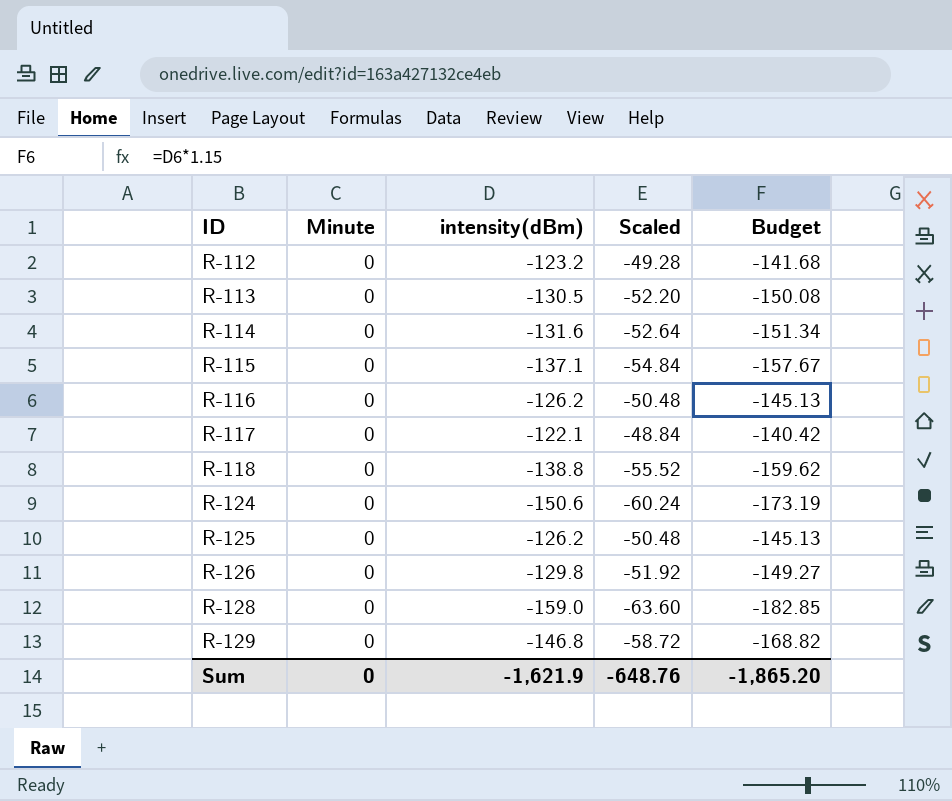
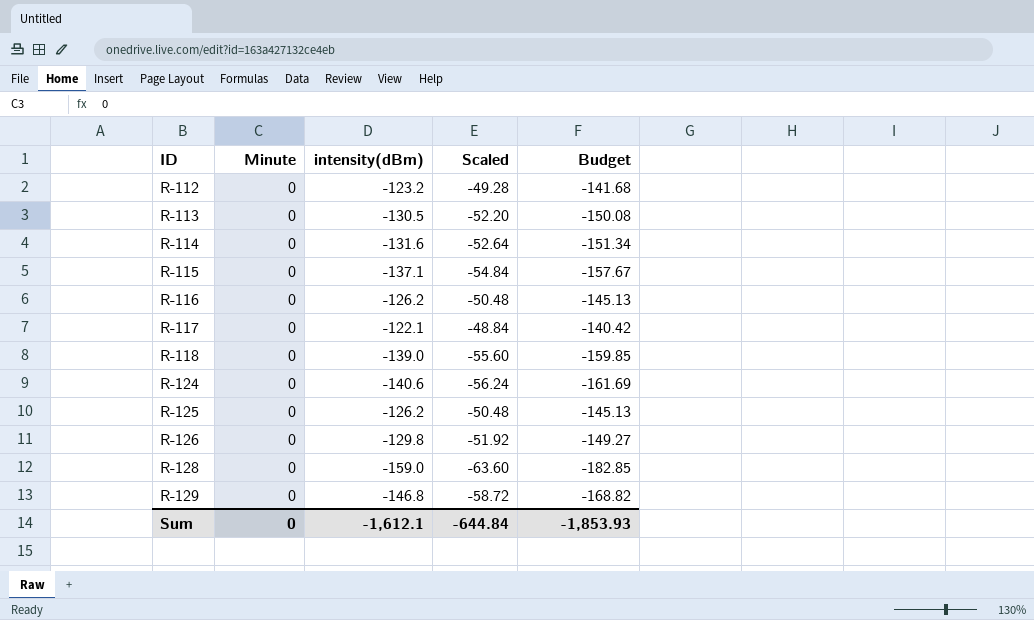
R-118 | intensity(dBm): -138.8 -> -139.0
R-118 | Scaled: -55.52 -> -55.60
R-118 | Budget: -159.62 -> -159.85
R-124 | intensity(dBm): -150.6 -> -140.6
R-124 | Scaled: -60.24 -> -56.24
R-124 | Budget: -173.19 -> -161.69
Sum | intensity(dBm): -1,621.9 -> -1,612.1
Sum | Scaled: -648.76 -> -644.84
Sum | Budget: -1,865.20 -> -1,853.93

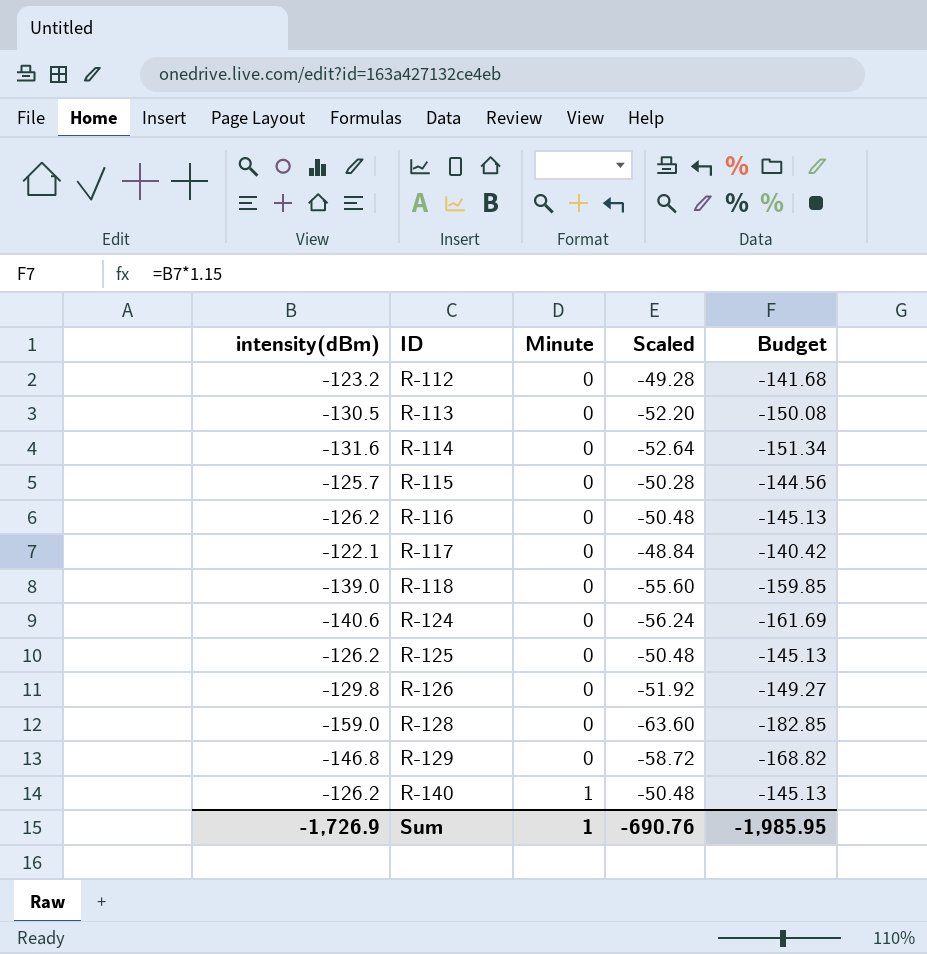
column intensity(dBm) | position: 3 -> 1
R-115 | intensity(dBm): -137.1 -> -125.7
R-115 | Scaled: -54.84 -> -50.28
R-115 | Budget: -157.67 -> -144.56
row R-140: none -> -126.2 | 1 | -50.48 | -145.13
Sum | intensity(dBm): -1,612.1 -> -1,726.9
Sum | Minute: 0 -> 1
Sum | Scaled: -644.84 -> -690.76
Sum | Budget: -1,853.93 -> -1,985.95

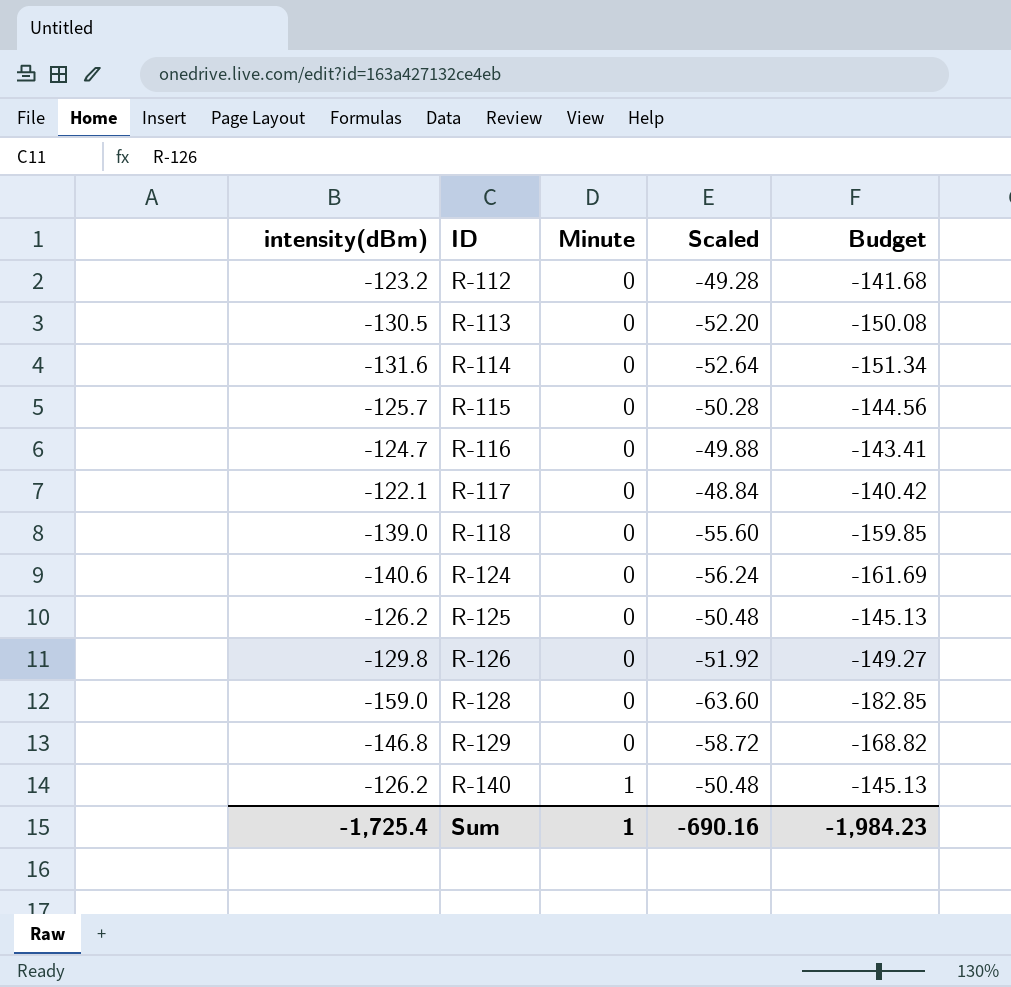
R-116 | intensity(dBm): -126.2 -> -124.7
R-116 | Scaled: -50.48 -> -49.88
R-116 | Budget: -145.13 -> -143.41
Sum | intensity(dBm): -1,726.9 -> -1,725.4
Sum | Scaled: -690.76 -> -690.16
Sum | Budget: -1,985.95 -> -1,984.23

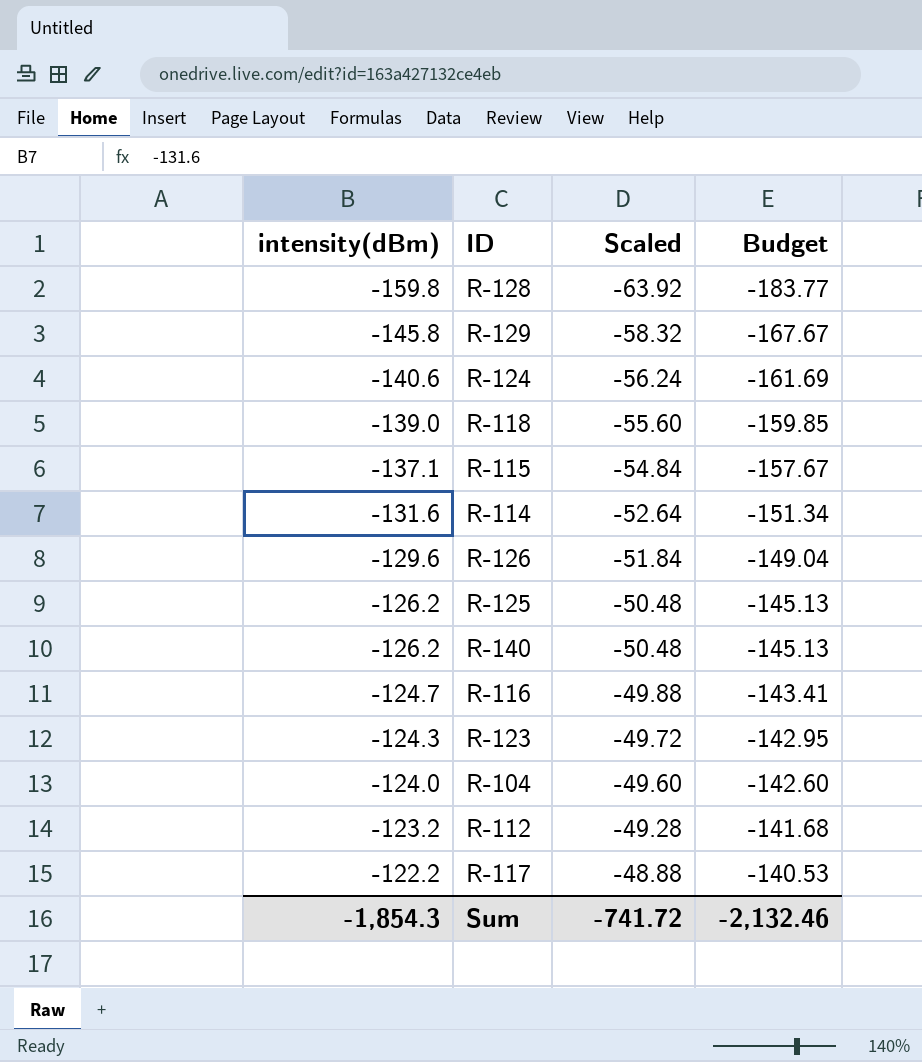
row order: ID ascending -> intensity(dBm) ascending
column Minute | position: 3 -> none
row R-113: -130.5 | 0 | -52.20 | -150.08 -> none
R-128 | intensity(dBm): -159.0 -> -159.8
R-128 | Scaled: -63.60 -> -63.92
R-128 | Budget: -182.85 -> -183.77
R-129 | intensity(dBm): -146.8 -> -145.8
R-129 | Scaled: -58.72 -> -58.32
R-129 | Budget: -168.82 -> -167.67
R-115 | intensity(dBm): -125.7 -> -137.1
R-115 | Scaled: -50.28 -> -54.84
R-115 | Budget: -144.56 -> -157.67
R-126 | intensity(dBm): -129.8 -> -129.6
R-126 | Scaled: -51.92 -> -51.84
R-126 | Budget: -149.27 -> -149.04
row R-123: none -> -124.3 | -49.72 | -142.95
row R-104: none -> -124.0 | -49.60 | -142.60
R-117 | intensity(dBm): -122.1 -> -122.2
R-117 | Scaled: -48.84 -> -48.88
R-117 | Budget: -140.42 -> -140.53
Sum | intensity(dBm): -1,725.4 -> -1,854.3
Sum | Scaled: -690.16 -> -741.72
Sum | Budget: -1,984.23 -> -2,132.46

